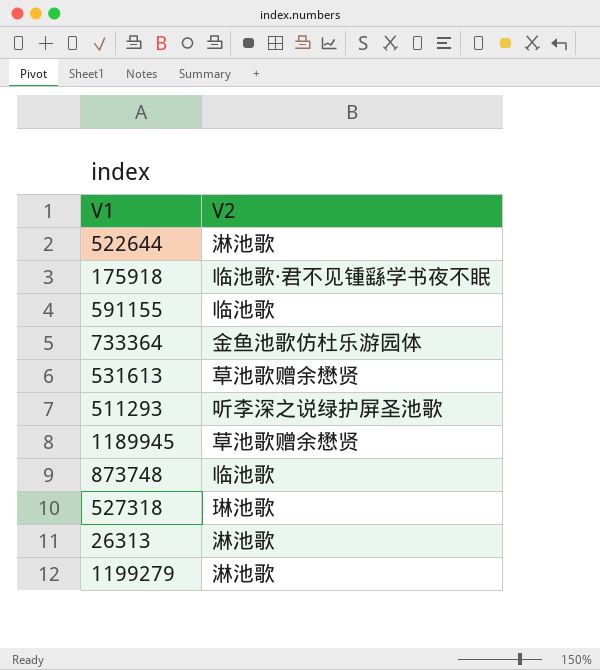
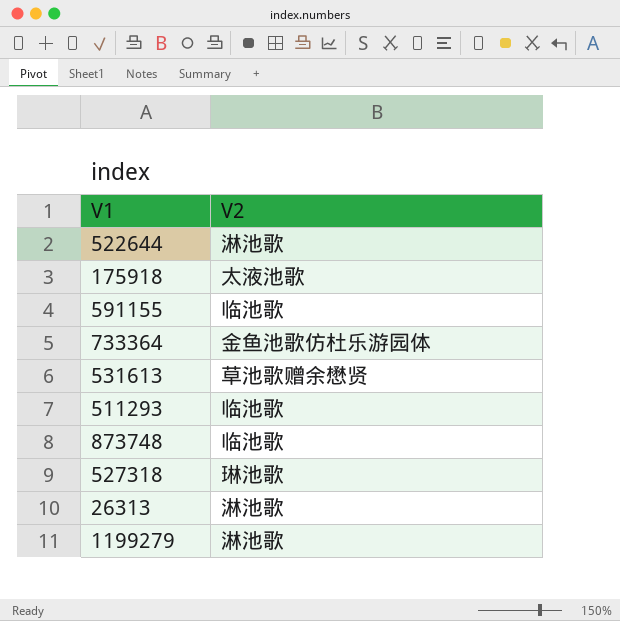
row 1189945: 草池歌赠余懋贤 -> none
175918 | V2: 临池歌·君不见锺繇学书夜不眠 -> 太液池歌
511293 | V2: 听李深之说绿护屏圣池歌 -> 临池歌

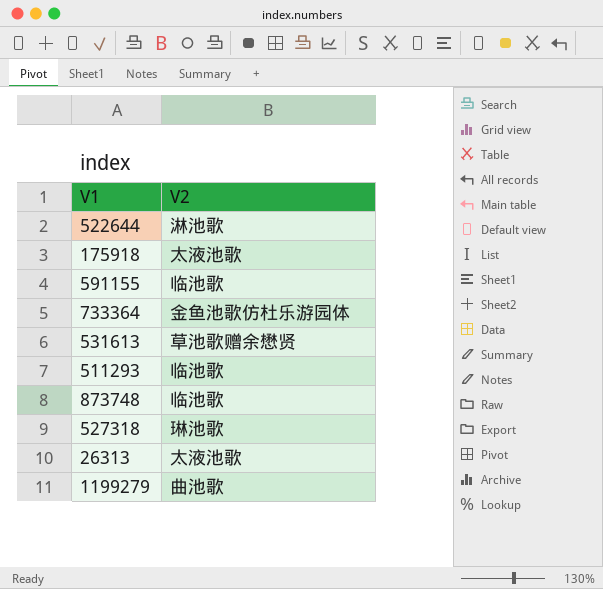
26313 | V2: 淋池歌 -> 太液池歌
1199279 | V2: 淋池歌 -> 曲池歌

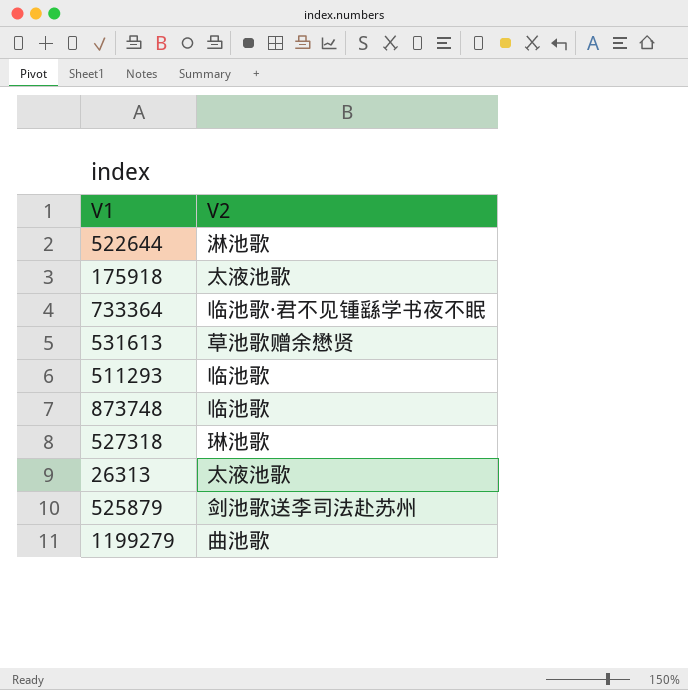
row 591155: 临池歌 -> none
733364 | V2: 金鱼池歌仿杜乐游园体 -> 临池歌·君不见锺繇学书夜不眠
row 525879: none -> 剑池歌送李司法赴苏州

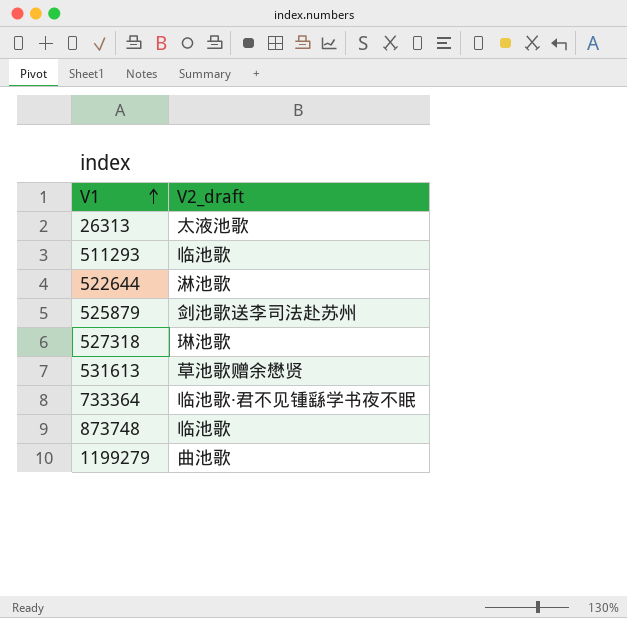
row order: none -> V1 ascending
column name: V2 -> V2_draft
row 175918: 太液池歌 -> none

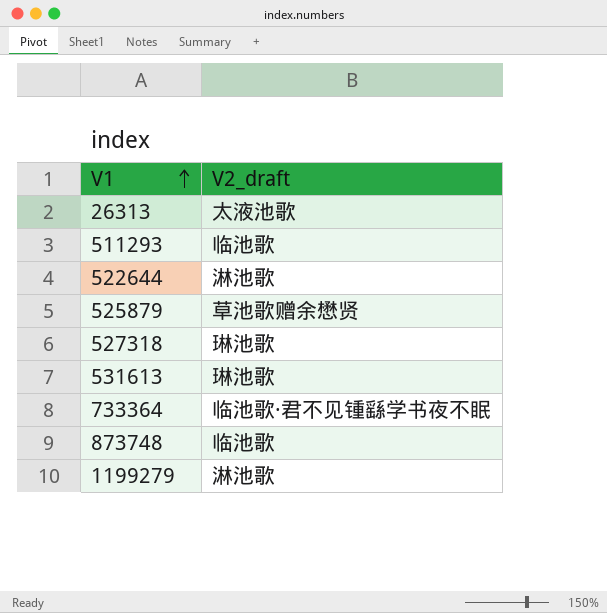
525879 | V2_draft: 剑池歌送李司法赴苏州 -> 草池歌赠余懋贤
531613 | V2_draft: 草池歌赠余懋贤 -> 琳池歌
1199279 | V2_draft: 曲池歌 -> 淋池歌

